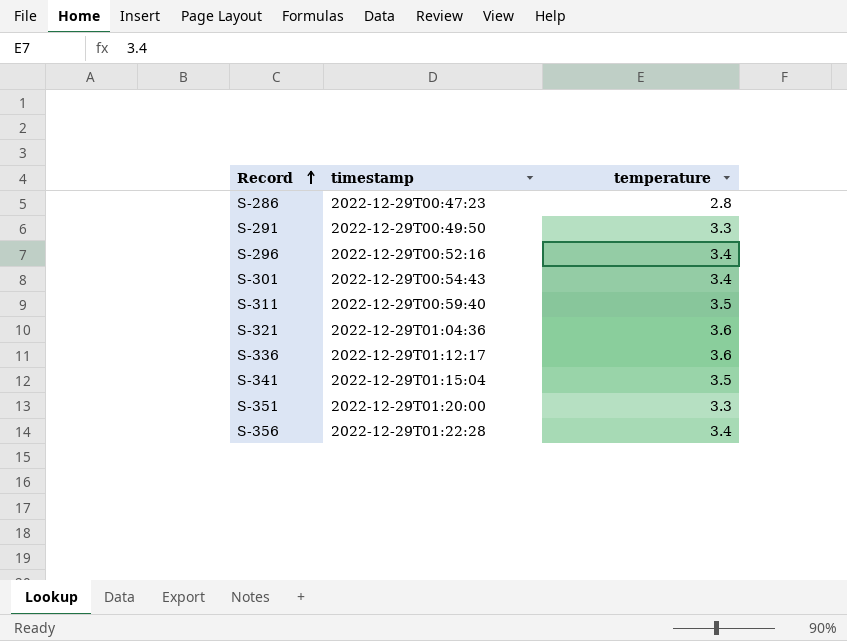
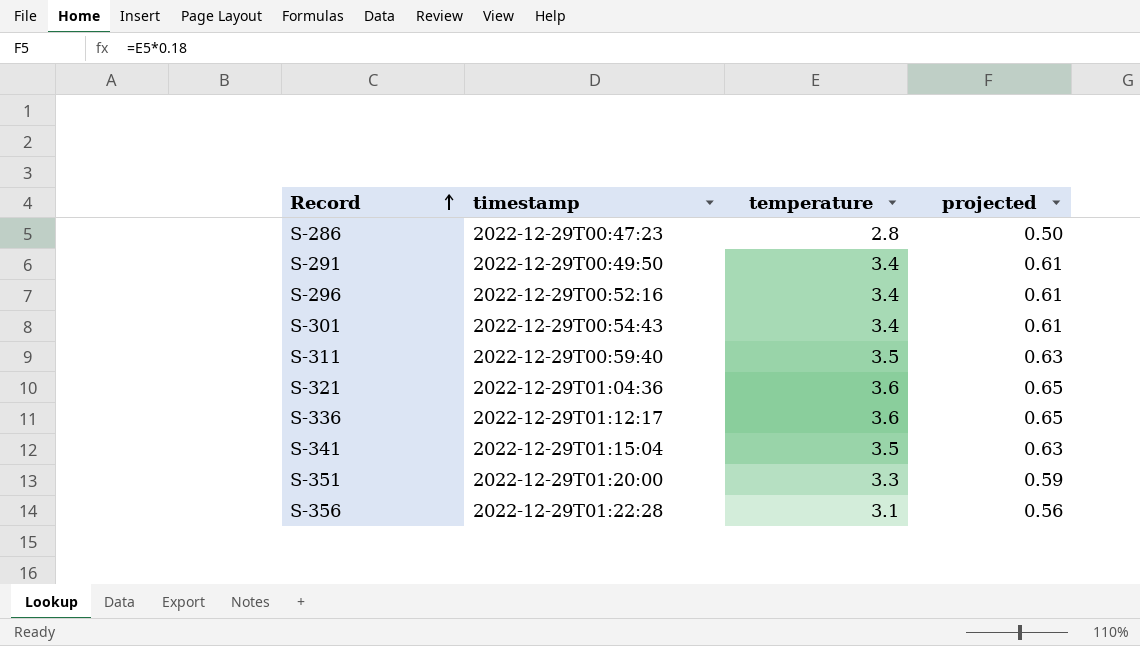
column projected | formula: none -> [temperature] * 0.18
S-291 | temperature: 3.3 -> 3.4
S-356 | temperature: 3.4 -> 3.1

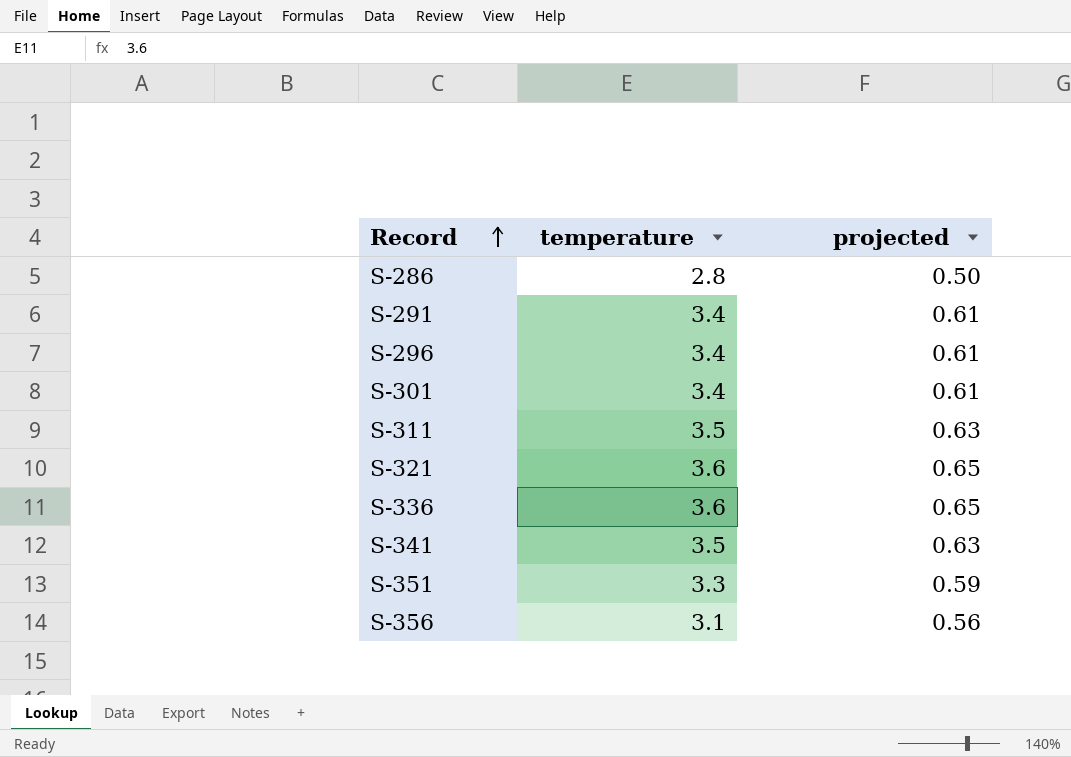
column timestamp | position: 2 -> none

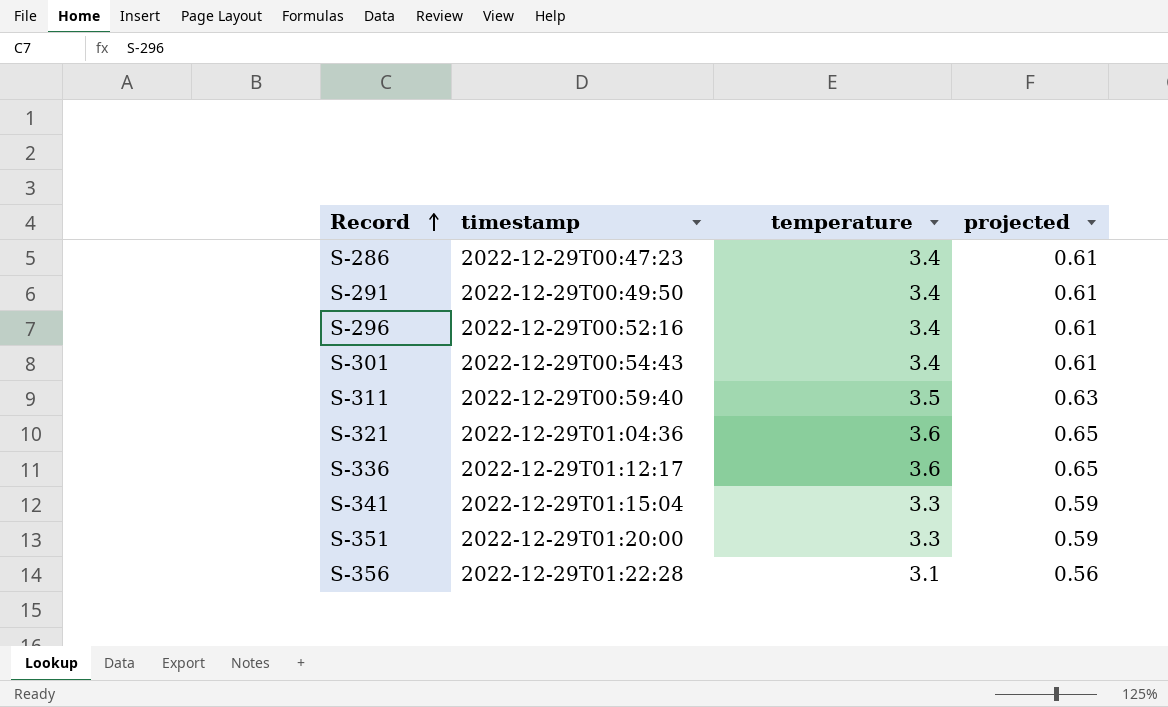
column timestamp | position: none -> 2
S-286 | temperature: 2.8 -> 3.4
S-286 | projected: 0.50 -> 0.61
S-341 | temperature: 3.5 -> 3.3
S-341 | projected: 0.63 -> 0.59

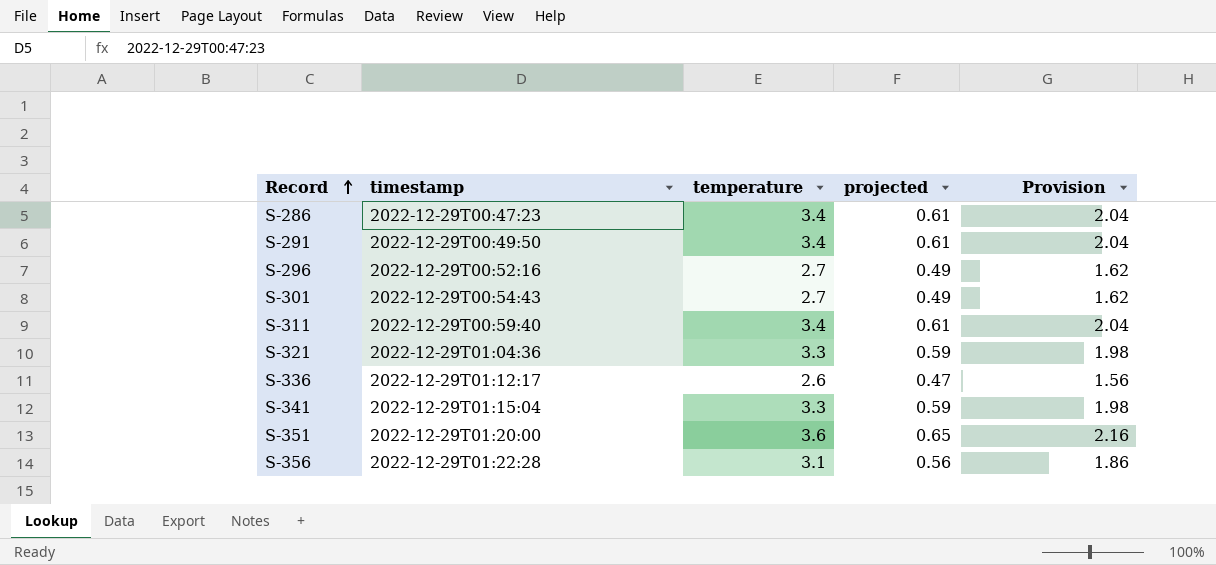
column Provision | formula: none -> [temperature] * 0.6
S-296 | temperature: 3.4 -> 2.7
S-296 | projected: 0.61 -> 0.49
S-301 | temperature: 3.4 -> 2.7
S-301 | projected: 0.61 -> 0.49
S-311 | temperature: 3.5 -> 3.4
S-311 | projected: 0.63 -> 0.61
S-321 | temperature: 3.6 -> 3.3
S-321 | projected: 0.65 -> 0.59
S-336 | temperature: 3.6 -> 2.6
S-336 | projected: 0.65 -> 0.47
S-351 | temperature: 3.3 -> 3.6
S-351 | projected: 0.59 -> 0.65

